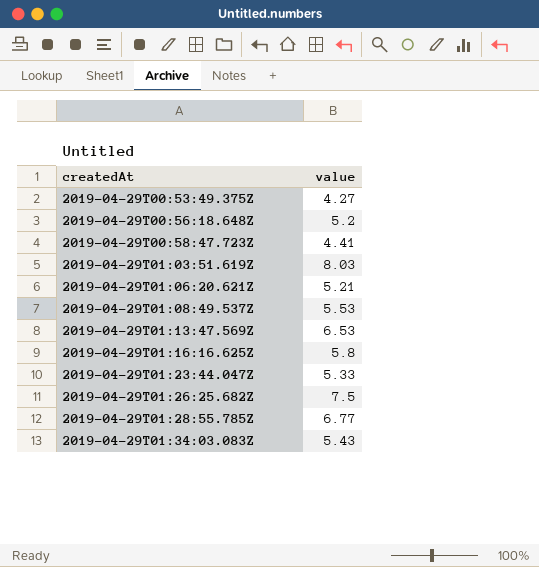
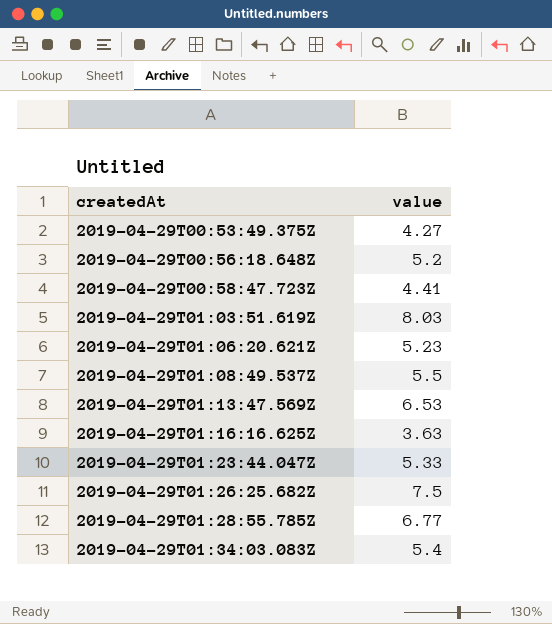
2019-04-29T01:06:20.621Z | value: 5.21 -> 5.23
2019-04-29T01:08:49.537Z | value: 5.53 -> 5.5
2019-04-29T01:16:16.625Z | value: 5.8 -> 3.63
2019-04-29T01:34:03.083Z | value: 5.43 -> 5.4

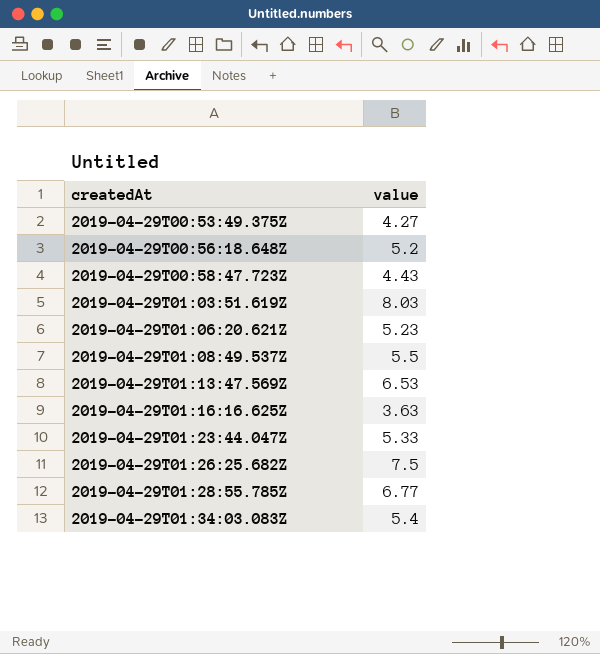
2019-04-29T00:58:47.723Z | value: 4.41 -> 4.43

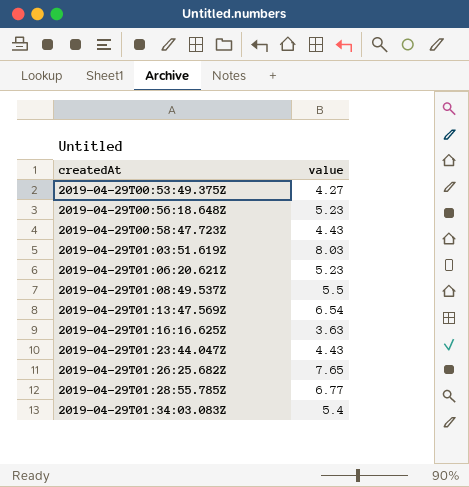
2019-04-29T00:56:18.648Z | value: 5.2 -> 5.23
2019-04-29T01:13:47.569Z | value: 6.53 -> 6.54
2019-04-29T01:23:44.047Z | value: 5.33 -> 4.43
2019-04-29T01:26:25.682Z | value: 7.5 -> 7.65

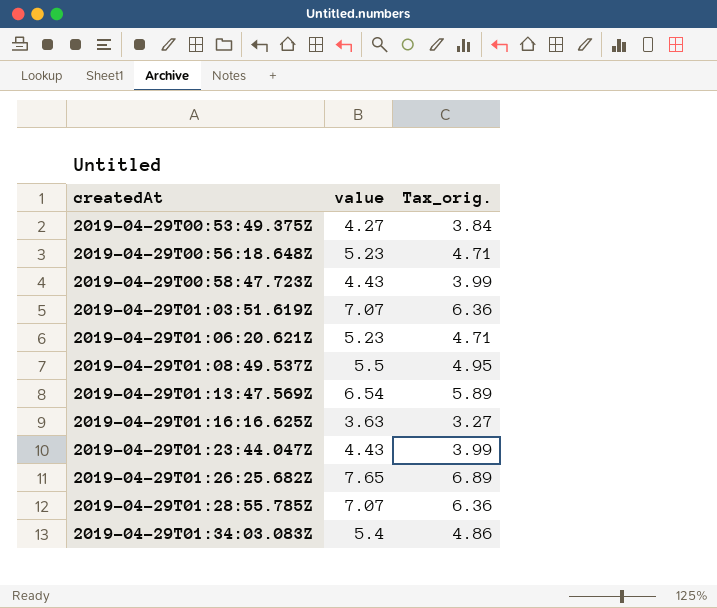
column Tax_orig. | formula: none -> [value] * 0.9
2019-04-29T01:03:51.619Z | value: 8.03 -> 7.07
2019-04-29T01:28:55.785Z | value: 6.77 -> 7.07

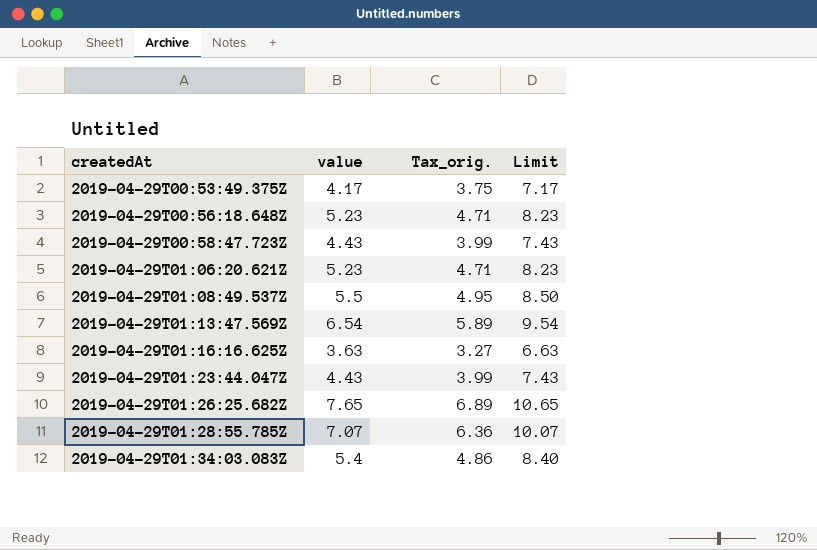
column Limit | formula: none -> [value] + 3
row 2019-04-29T01:03:51.619Z: 7.07 | 6.36 -> none
2019-04-29T00:53:49.375Z | value: 4.27 -> 4.17
2019-04-29T00:53:49.375Z | Tax_orig.: 3.84 -> 3.75

